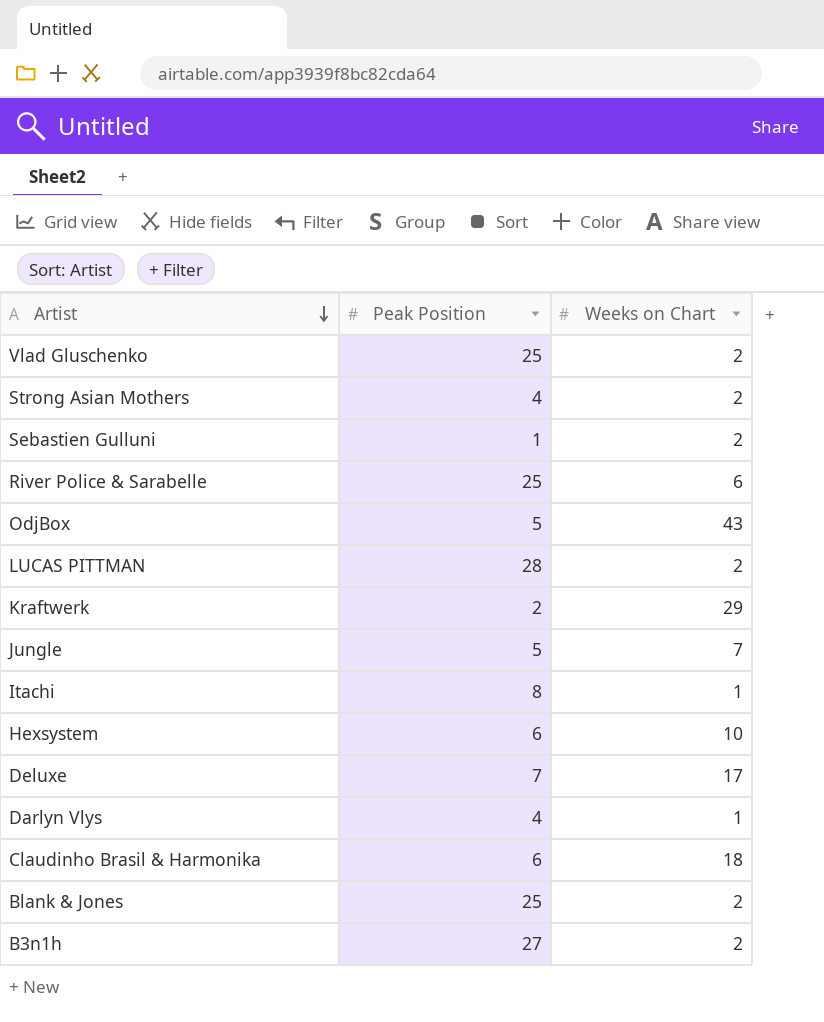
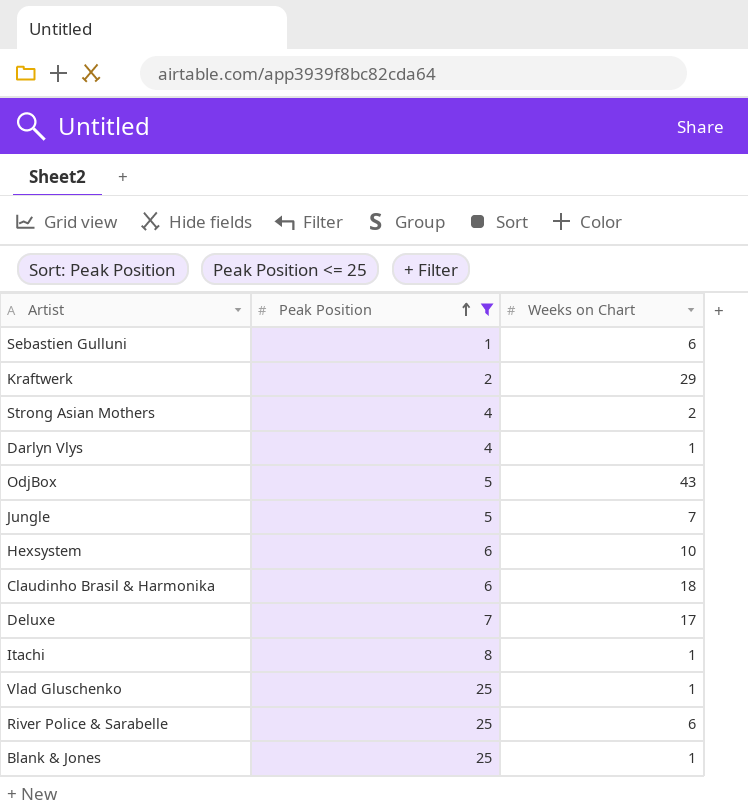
filter: none -> Peak Position <= 25
row order: Artist descending -> Peak Position ascending
Sebastien Gulluni | Weeks on Chart: 2 -> 6
Vlad Gluschenko | Weeks on Chart: 2 -> 1
Blank & Jones | Weeks on Chart: 2 -> 1

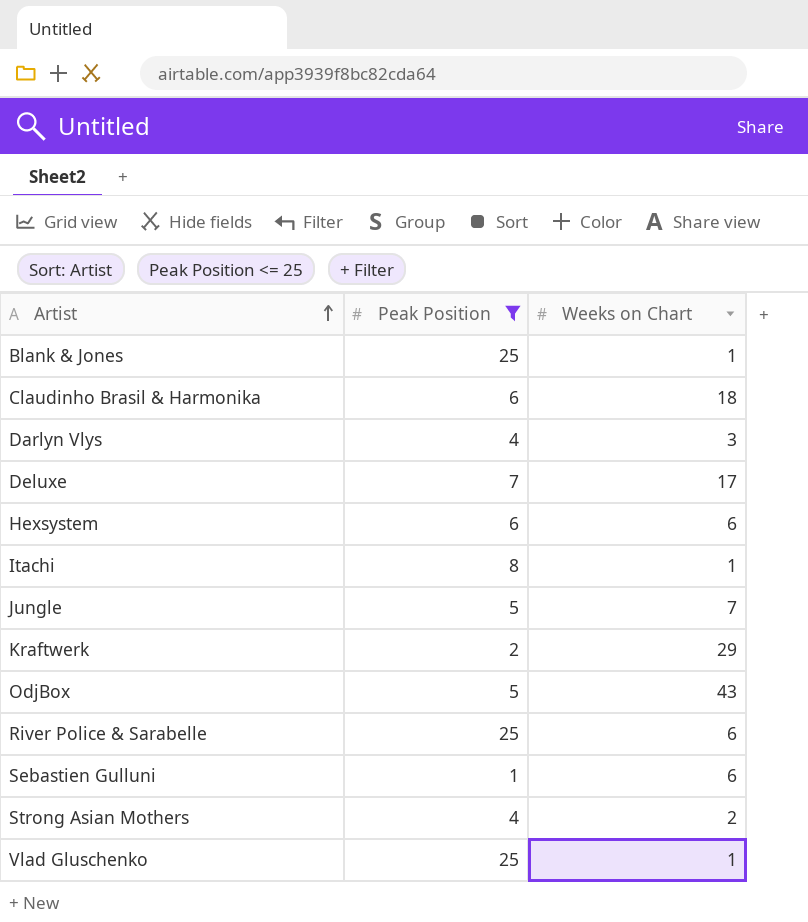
row order: Peak Position ascending -> Artist ascending
Darlyn Vlys | Weeks on Chart: 1 -> 3
Hexsystem | Weeks on Chart: 10 -> 6

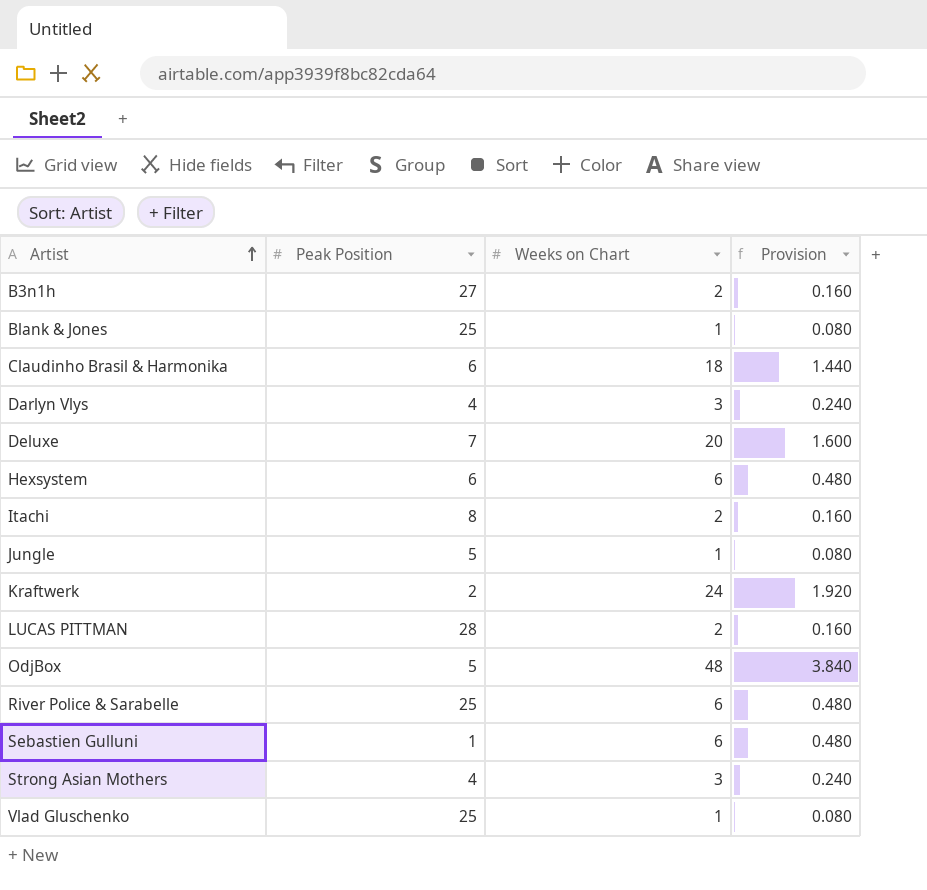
filter: Peak Position <= 25 -> none
column Provision | formula: none -> [Weeks on Chart] * 0.08
Deluxe | Weeks on Chart: 17 -> 20
Itachi | Weeks on Chart: 1 -> 2
Jungle | Weeks on Chart: 7 -> 1
Kraftwerk | Weeks on Chart: 29 -> 24
OdjBox | Weeks on Chart: 43 -> 48
Strong Asian Mothers | Weeks on Chart: 2 -> 3

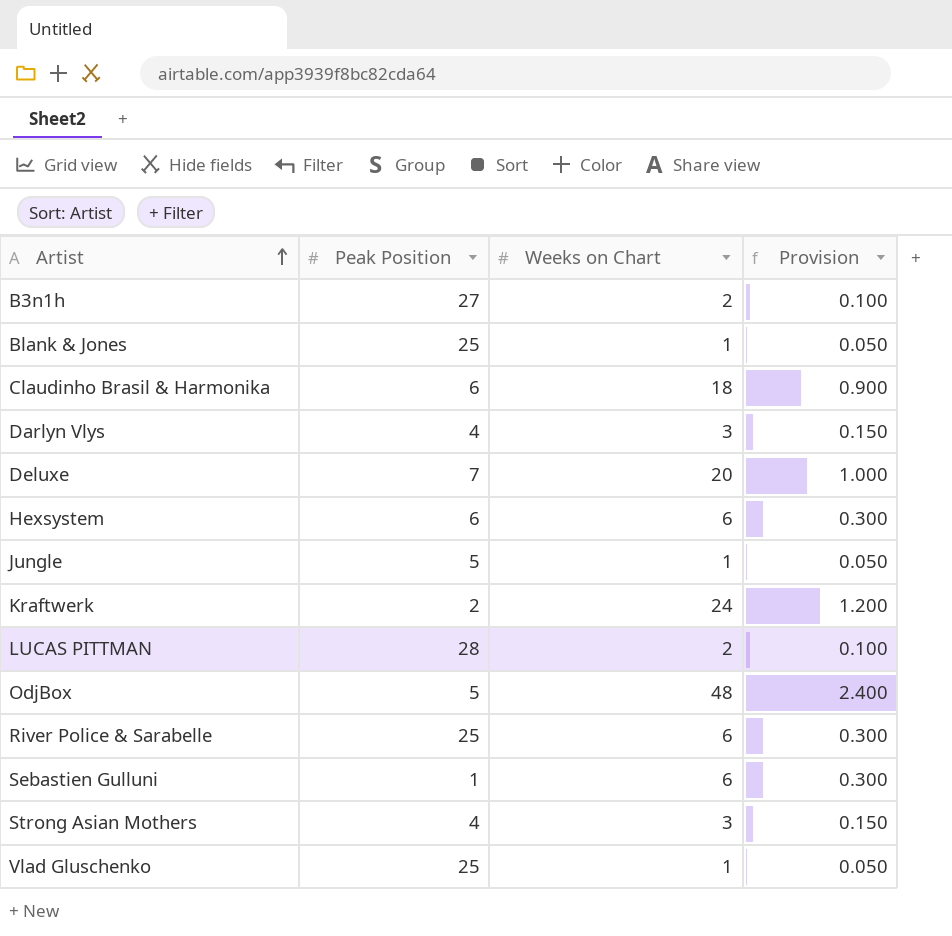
column Provision | formula: [Weeks on Chart] * 0.08 -> [Weeks on Chart] * 0.05
row Itachi: 8 | 2 | 0.160 -> none

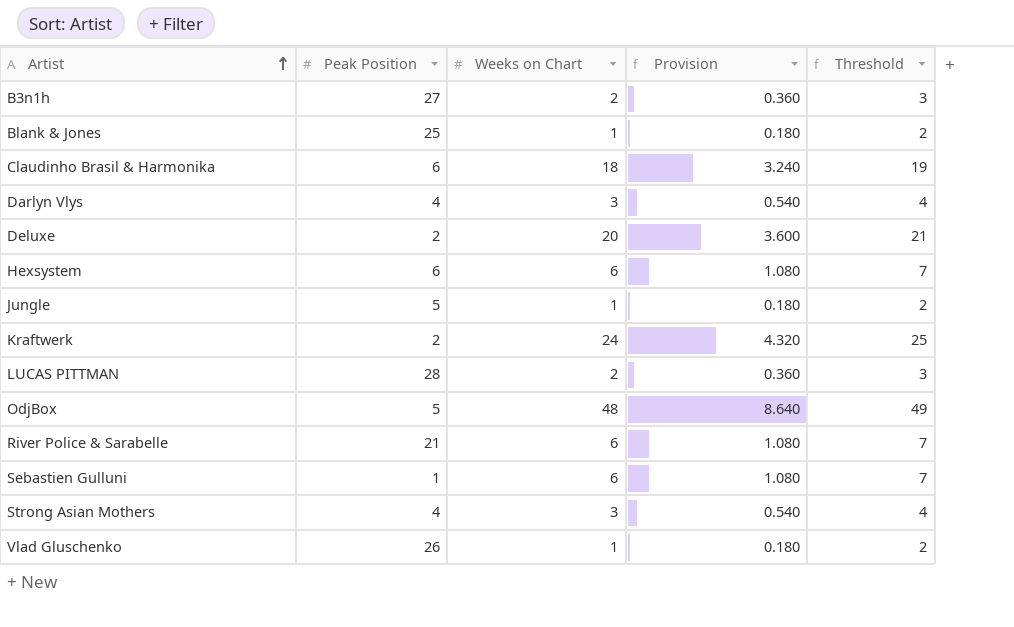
column Provision | formula: [Weeks on Chart] * 0.05 -> [Weeks on Chart] * 0.18
column Threshold | formula: none -> [Weeks on Chart] + 1
Deluxe | Peak Position: 7 -> 2
River Police & Sarabelle | Peak Position: 25 -> 21
Vlad Gluschenko | Peak Position: 25 -> 26

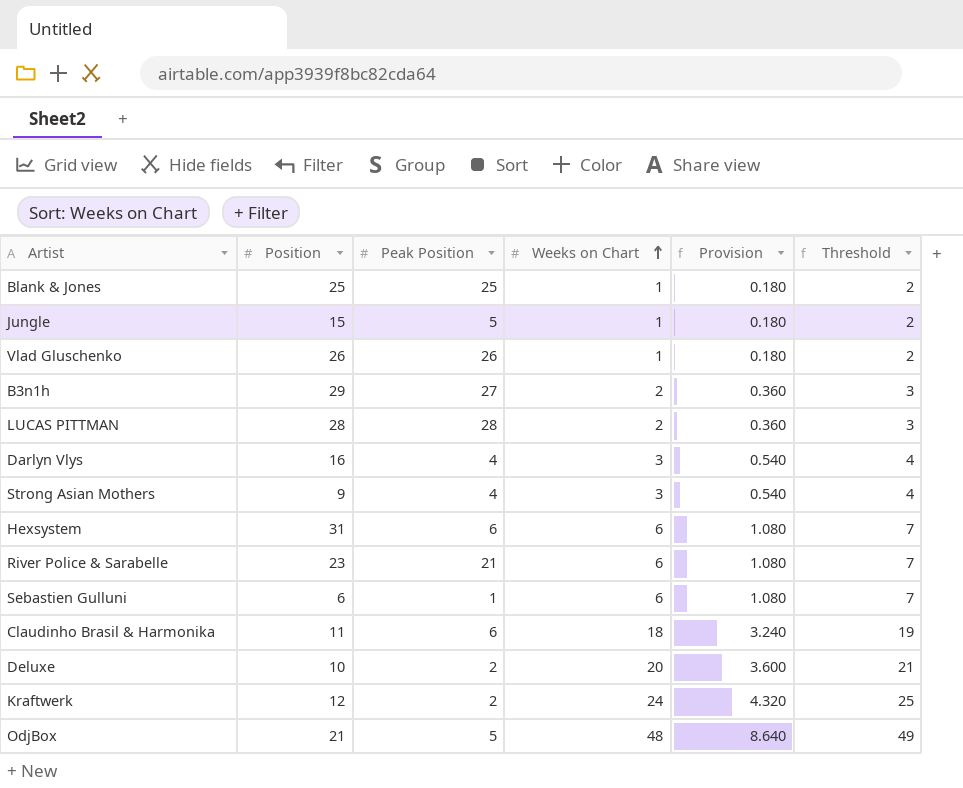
row order: Artist ascending -> Weeks on Chart ascending
column Position | position: none -> 2

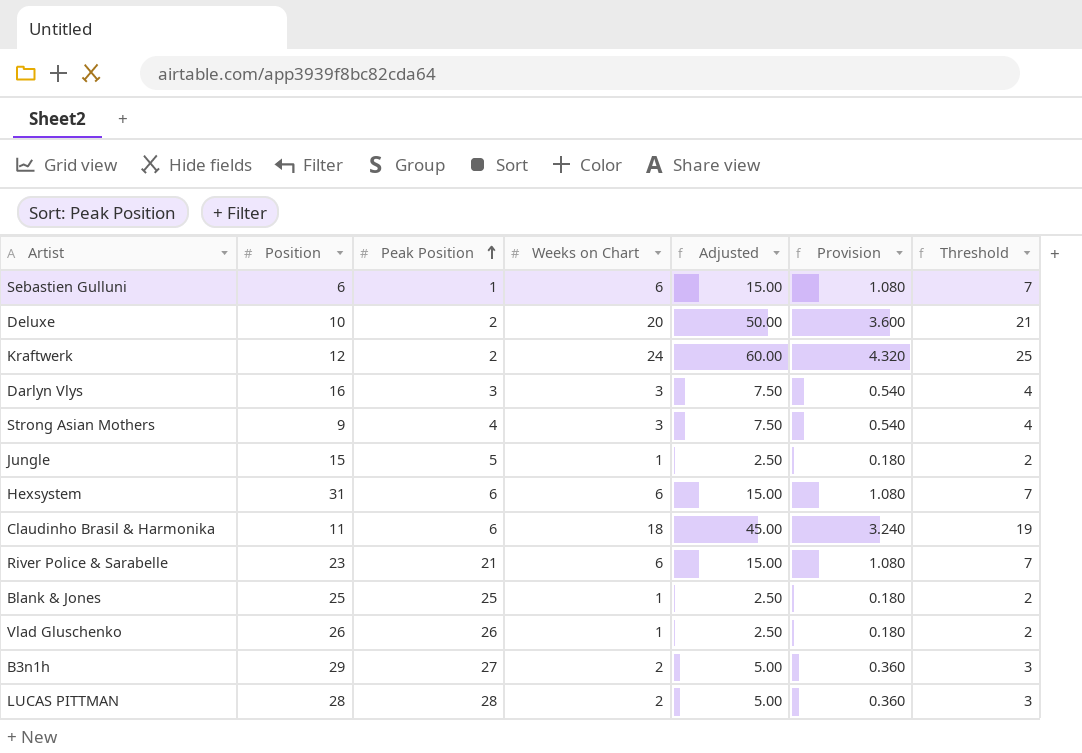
row order: Weeks on Chart ascending -> Peak Position ascending
column Adjusted | formula: none -> [Weeks on Chart] * 2.5
row OdjBox: 21 | 5 | 48 | 8.640 | 49 -> none
Darlyn Vlys | Peak Position: 4 -> 3

